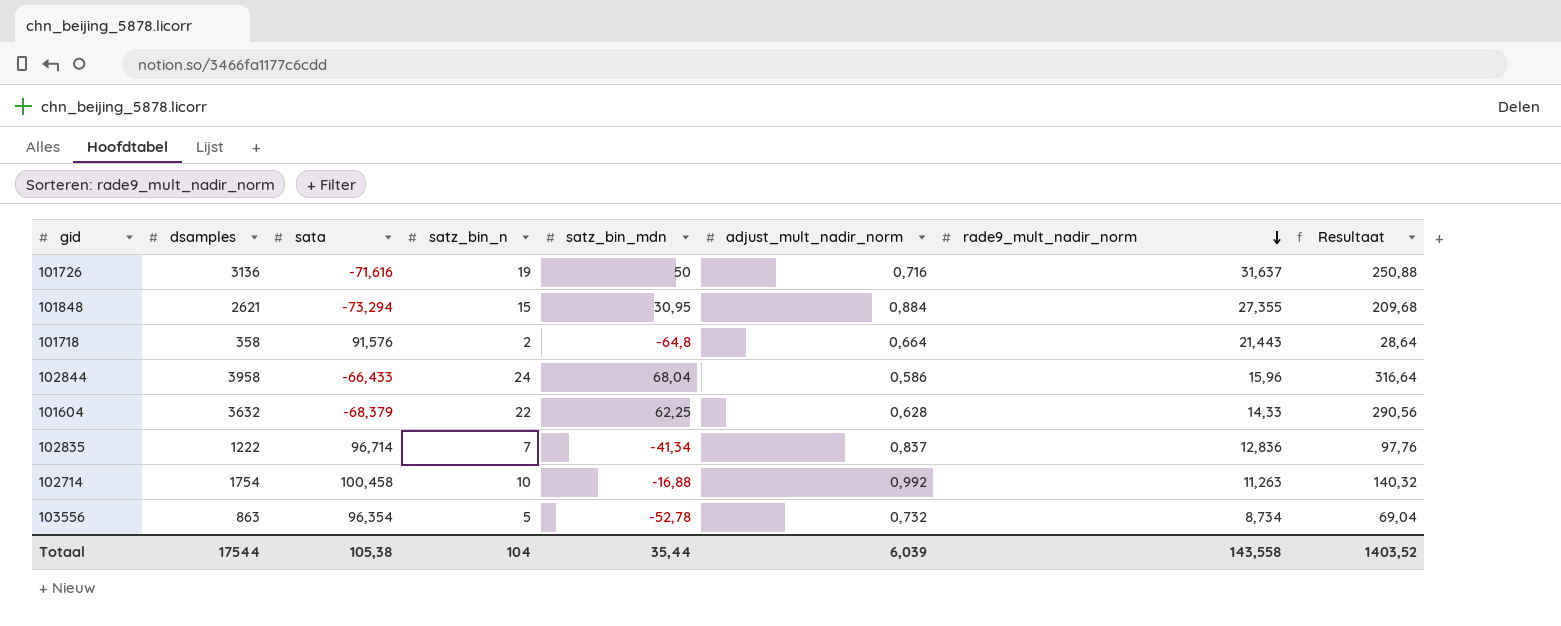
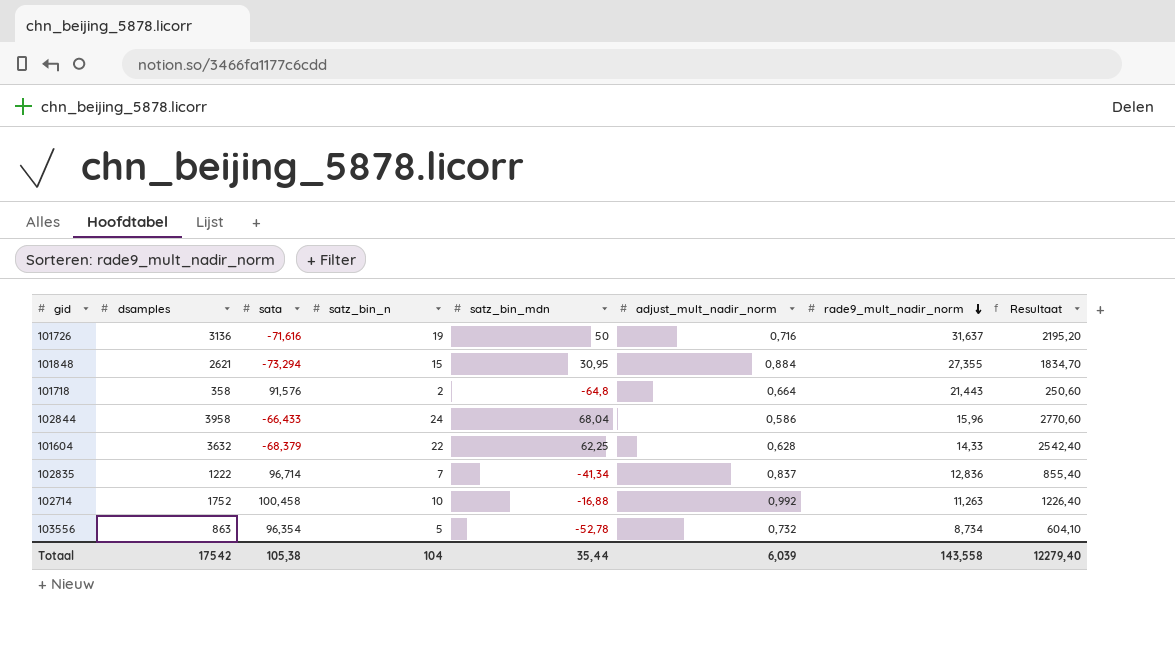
column Resultaat | formula: [dsamples] * 0,08 -> [dsamples] * 0,7
102714 | dsamples: 1754 -> 1752
Totaal | dsamples: 17544 -> 17542
Totaal | Resultaat: 1403,52 -> 12279,40

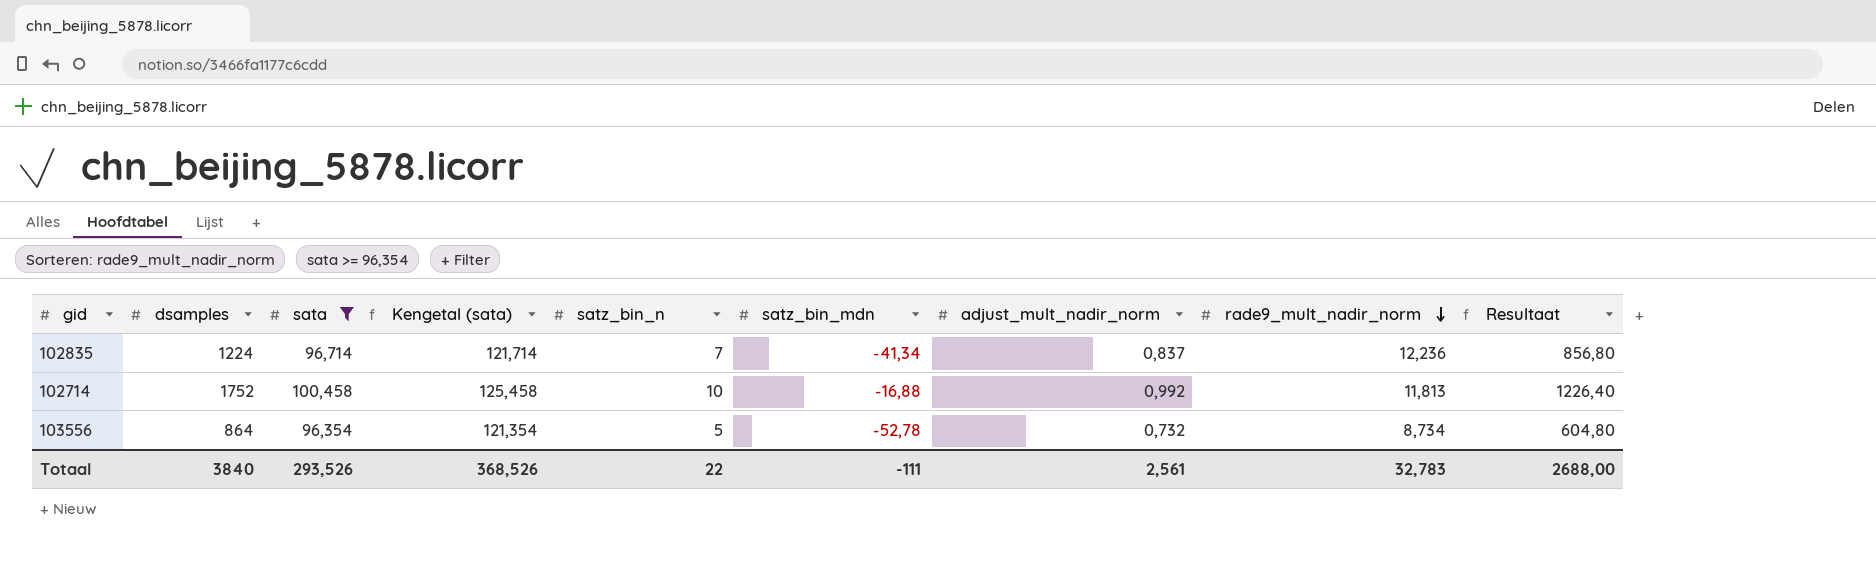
filter: none -> sata >= 96,354
column Kengetal (sata) | formula: none -> [sata] + 25
102835 | dsamples: 1222 -> 1224
102835 | rade9_mult_nadir_norm: 12,836 -> 12,236
102835 | Resultaat: 855,40 -> 856,80
102714 | rade9_mult_nadir_norm: 11,263 -> 11,813
103556 | dsamples: 863 -> 864
103556 | Resultaat: 604,10 -> 604,80
Totaal | dsamples: 17542 -> 3840
Totaal | sata: 105,38 -> 293,526
Totaal | satz_bin_n: 104 -> 22
Totaal | satz_bin_mdn: 35,44 -> -111
Totaal | adjust_mult_nadir_norm: 6,039 -> 2,561
Totaal | rade9_mult_nadir_norm: 143,558 -> 32,783
Totaal | Resultaat: 12279,40 -> 2688,00

